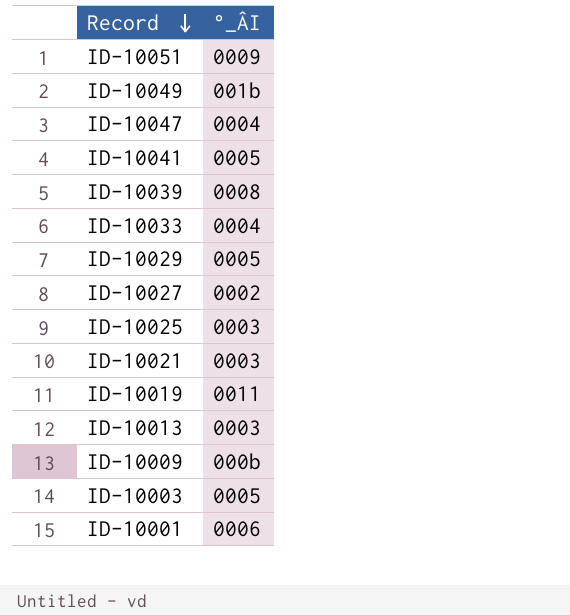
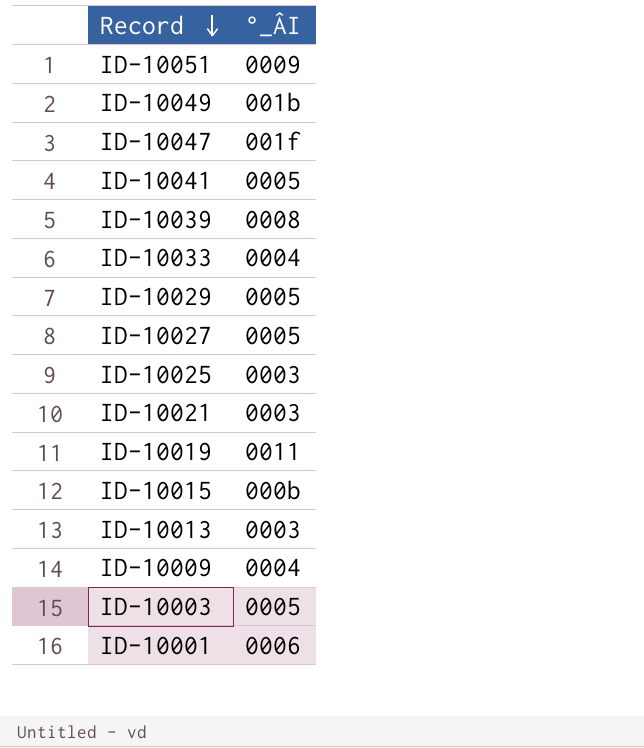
ID-10047 | °_ÂI: 0004 -> 001f
ID-10027 | °_ÂI: 0002 -> 0005
row ID-10015: none -> 000b
ID-10009 | °_ÂI: 000b -> 0004

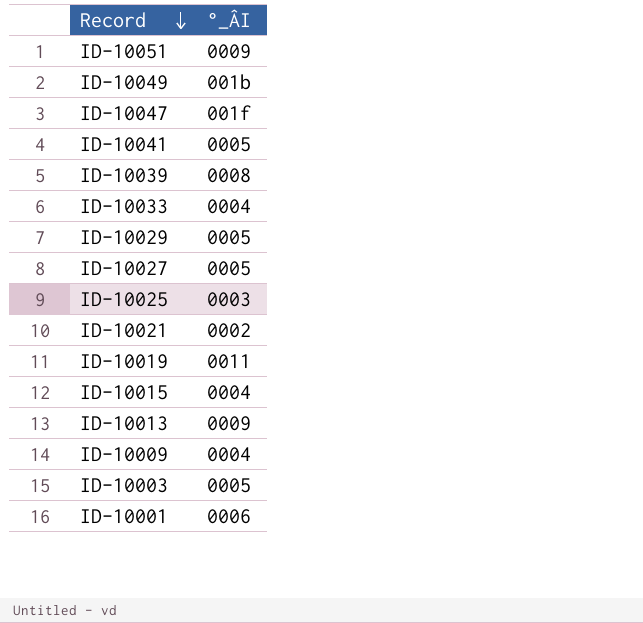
ID-10021 | °_ÂI: 0003 -> 0002
ID-10015 | °_ÂI: 000b -> 0004
ID-10013 | °_ÂI: 0003 -> 0009

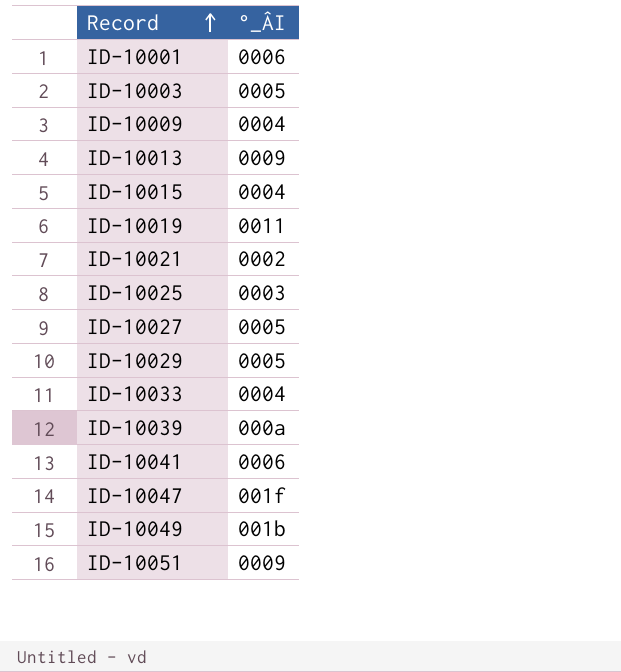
row order: Record descending -> Record ascending
ID-10039 | °_ÂI: 0008 -> 000a
ID-10041 | °_ÂI: 0005 -> 0006

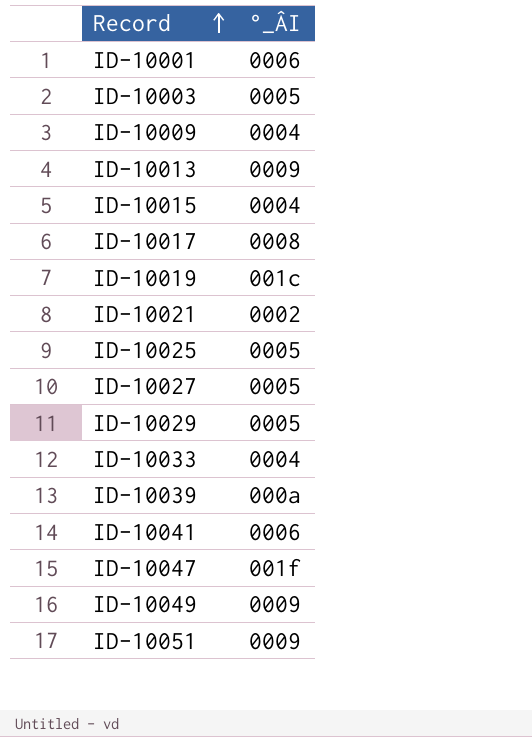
row ID-10017: none -> 0008
ID-10019 | °_ÂI: 0011 -> 001c
ID-10025 | °_ÂI: 0003 -> 0005
ID-10049 | °_ÂI: 001b -> 0009

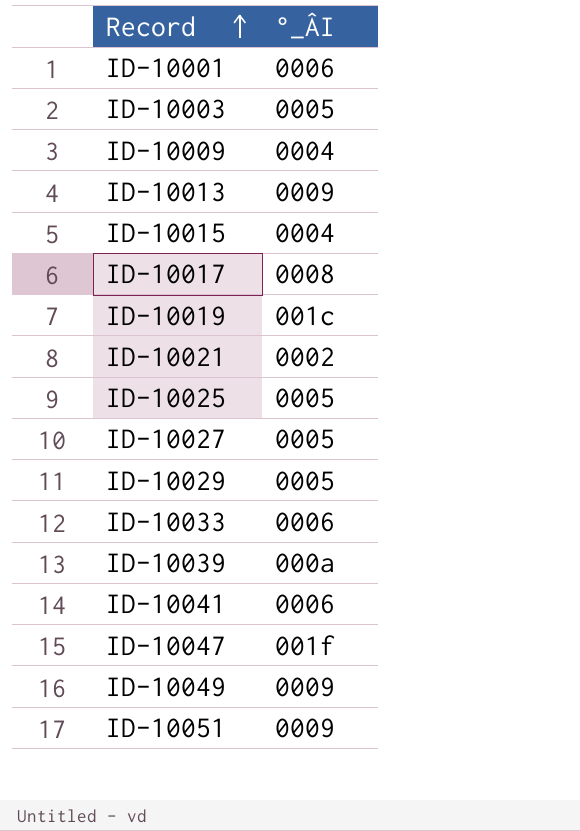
ID-10033 | °_ÂI: 0004 -> 0006

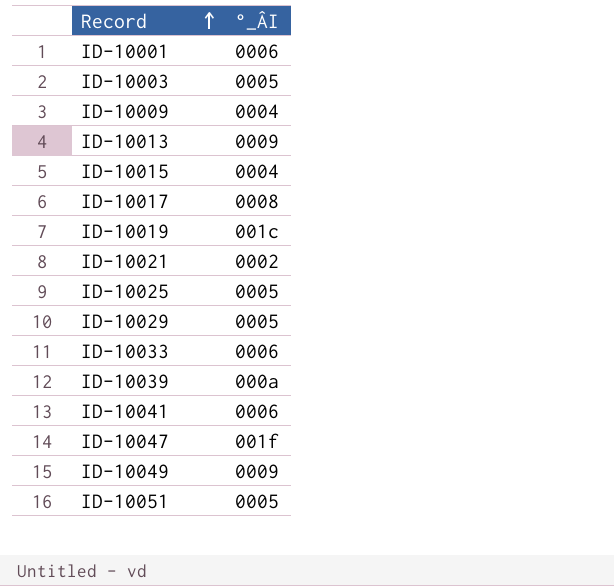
row ID-10027: 0005 -> none
ID-10051 | °_ÂI: 0009 -> 0005

